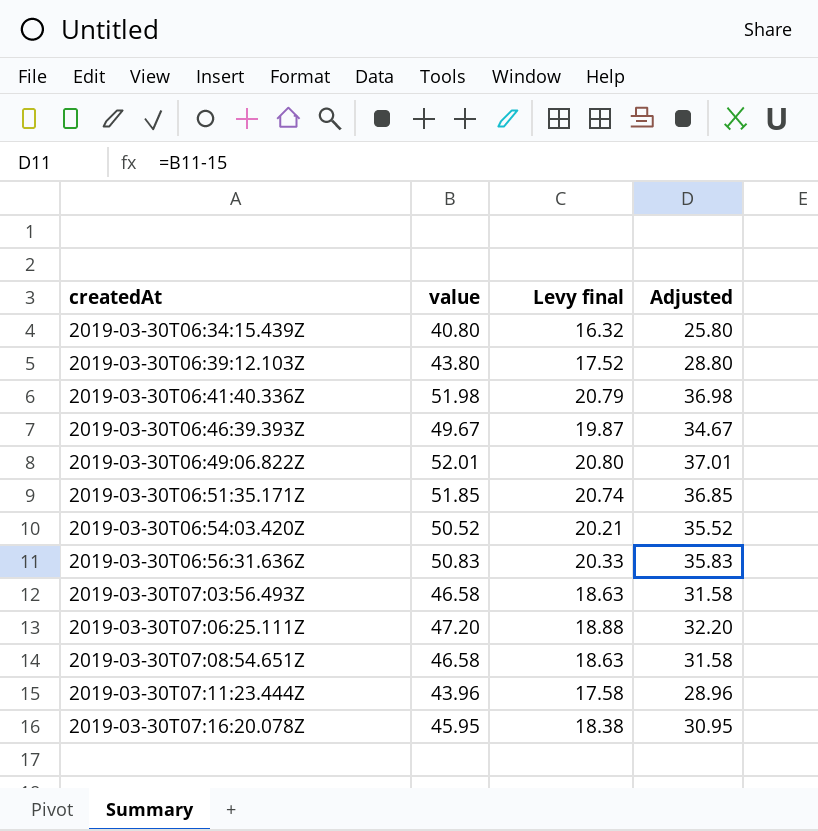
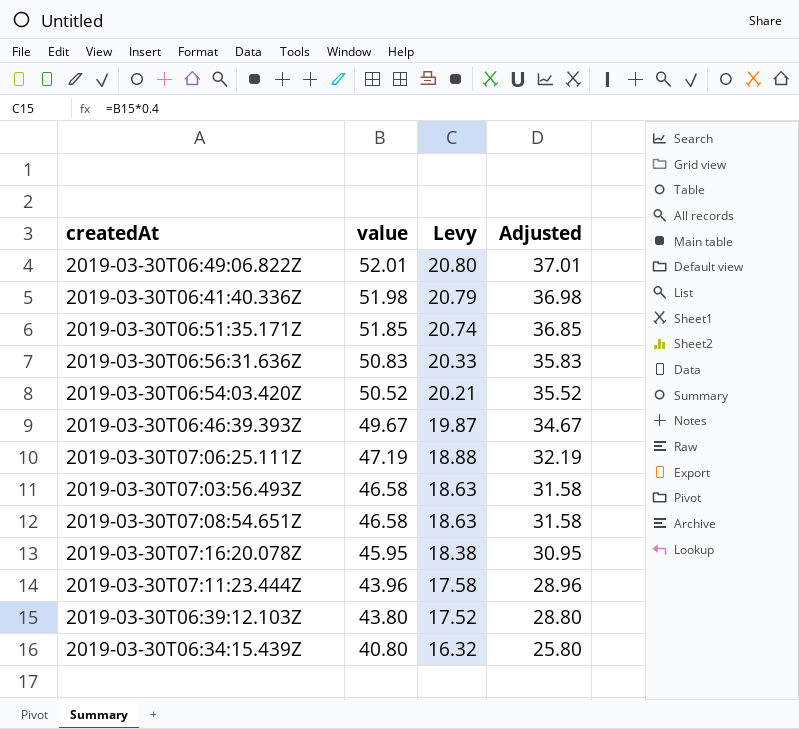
row order: createdAt ascending -> value descending
column name: Levy final -> Levy
2019-03-30T07:06:25.111Z | value: 47.20 -> 47.19
2019-03-30T07:06:25.111Z | Adjusted: 32.20 -> 32.19

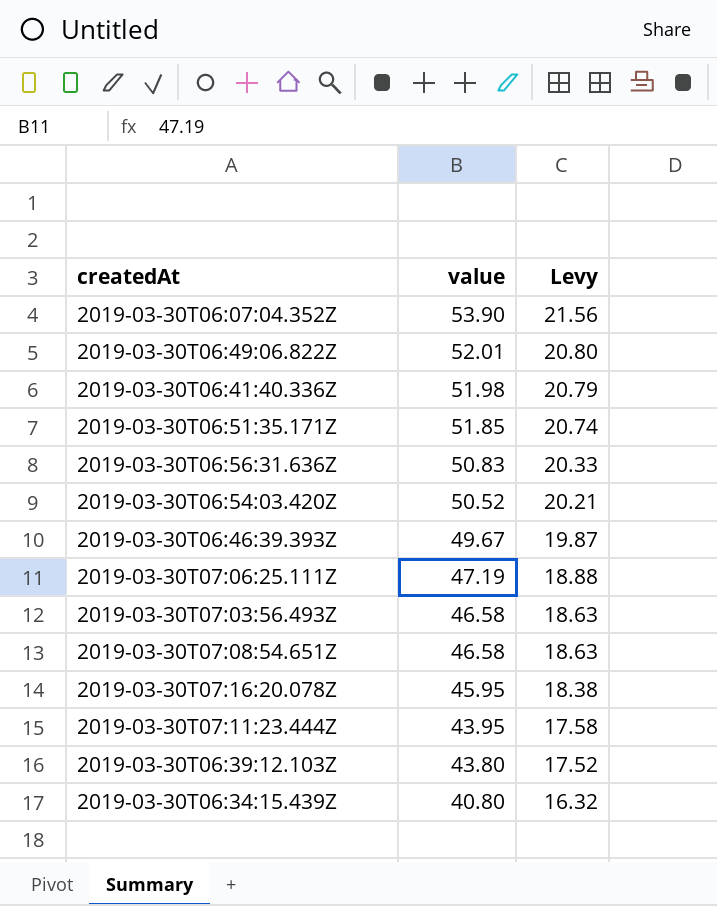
column Adjusted | formula: [value] - 15 -> none
row 2019-03-30T06:07:04.352Z: none -> 53.90 | 21.56
2019-03-30T07:11:23.444Z | value: 43.96 -> 43.95

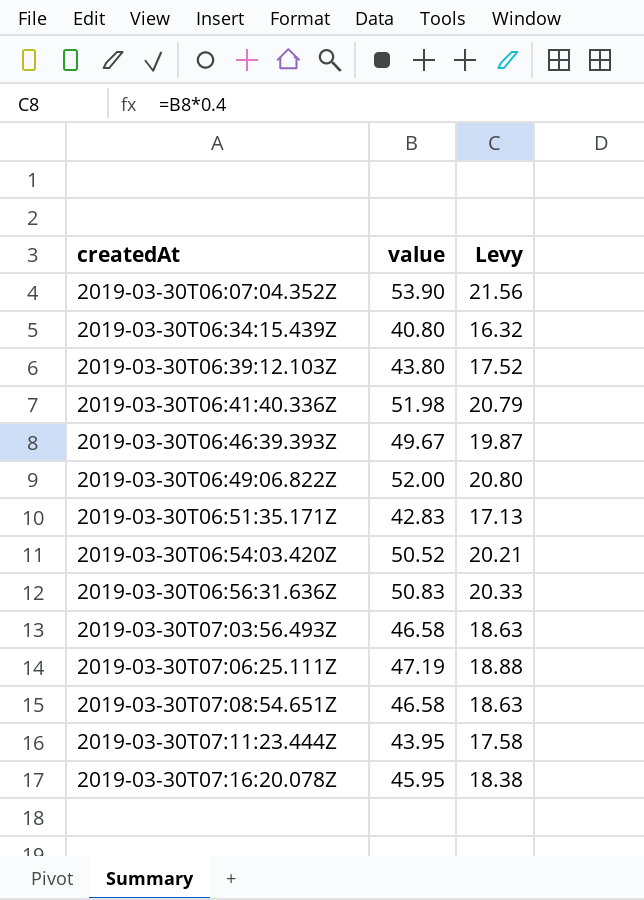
row order: value descending -> createdAt ascending
2019-03-30T06:49:06.822Z | value: 52.01 -> 52.00
2019-03-30T06:51:35.171Z | value: 51.85 -> 42.83
2019-03-30T06:51:35.171Z | Levy: 20.74 -> 17.13

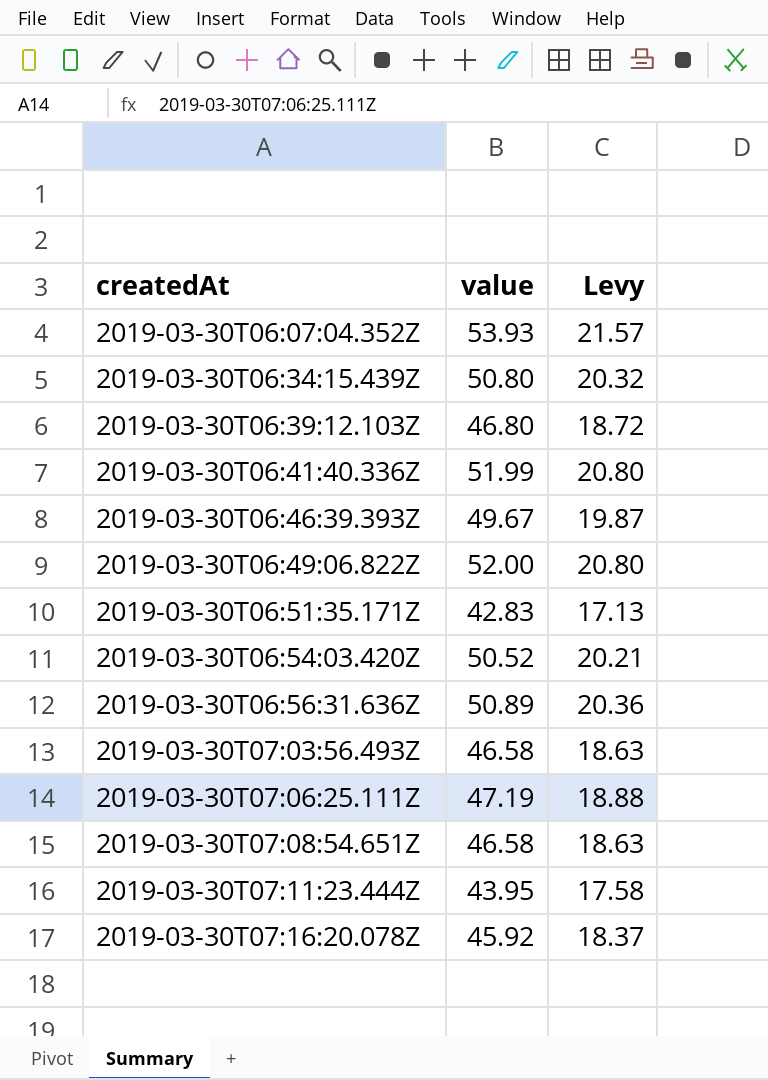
2019-03-30T06:07:04.352Z | value: 53.90 -> 53.93
2019-03-30T06:07:04.352Z | Levy: 21.56 -> 21.57
2019-03-30T06:34:15.439Z | value: 40.80 -> 50.80
2019-03-30T06:34:15.439Z | Levy: 16.32 -> 20.32
2019-03-30T06:39:12.103Z | value: 43.80 -> 46.80
2019-03-30T06:39:12.103Z | Levy: 17.52 -> 18.72
2019-03-30T06:41:40.336Z | value: 51.98 -> 51.99
2019-03-30T06:41:40.336Z | Levy: 20.79 -> 20.80
2019-03-30T06:56:31.636Z | value: 50.83 -> 50.89
2019-03-30T06:56:31.636Z | Levy: 20.33 -> 20.36
2019-03-30T07:16:20.078Z | value: 45.95 -> 45.92
2019-03-30T07:16:20.078Z | Levy: 18.38 -> 18.37

